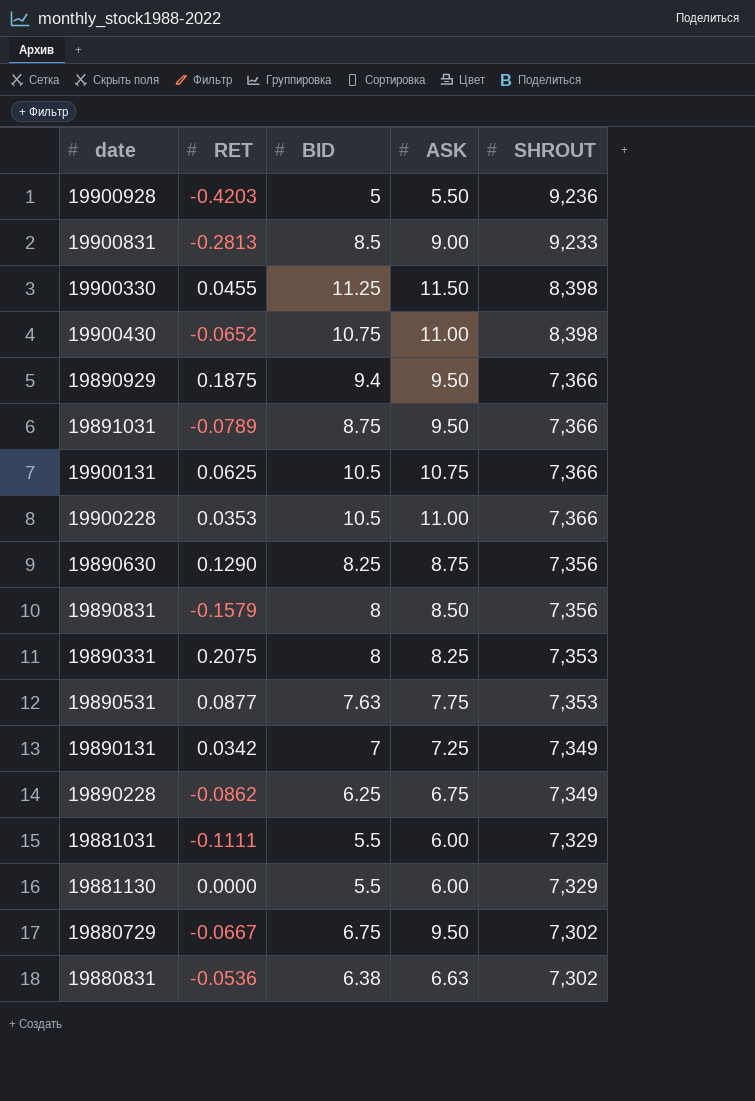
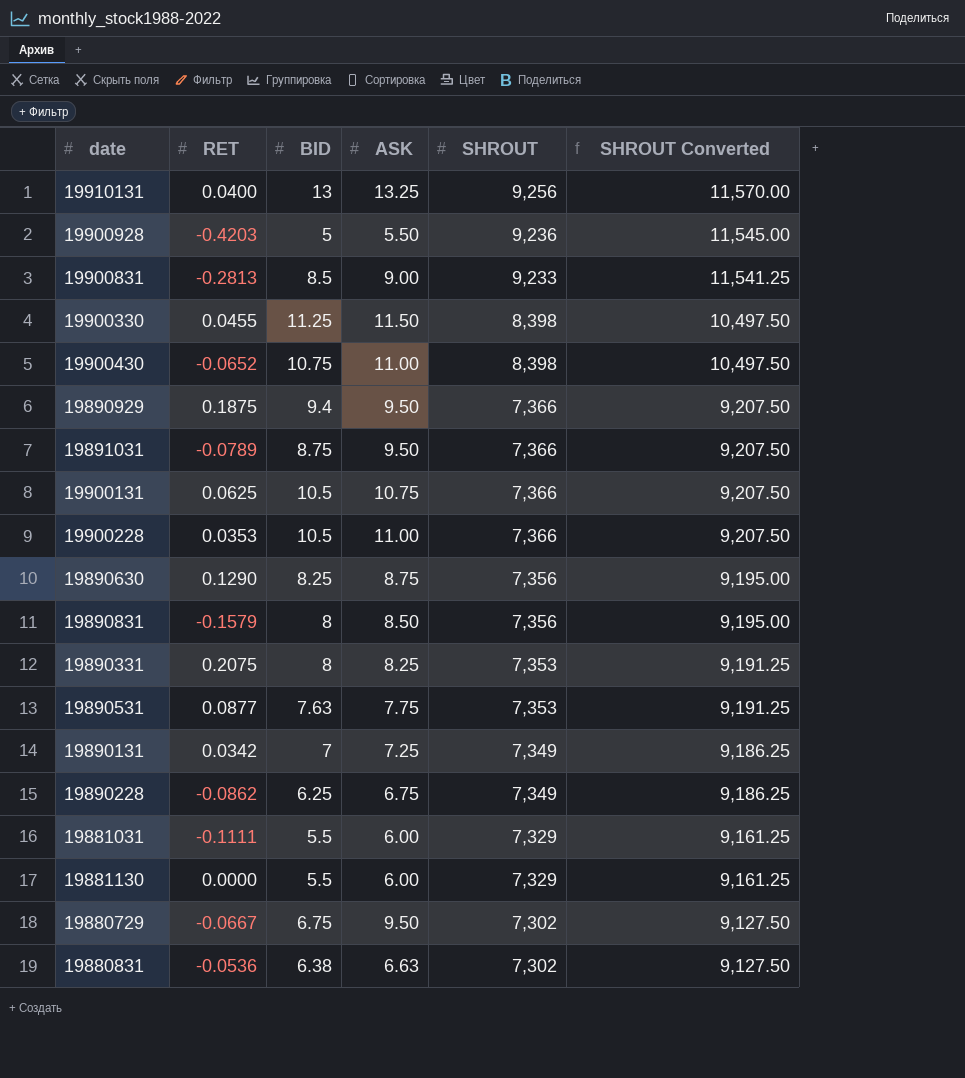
column SHROUT Converted | formula: none -> [SHROUT] * 1.25
row 19910131: none -> 0.0400 | 13 | 13.25 | 9,256 | 11,570.00

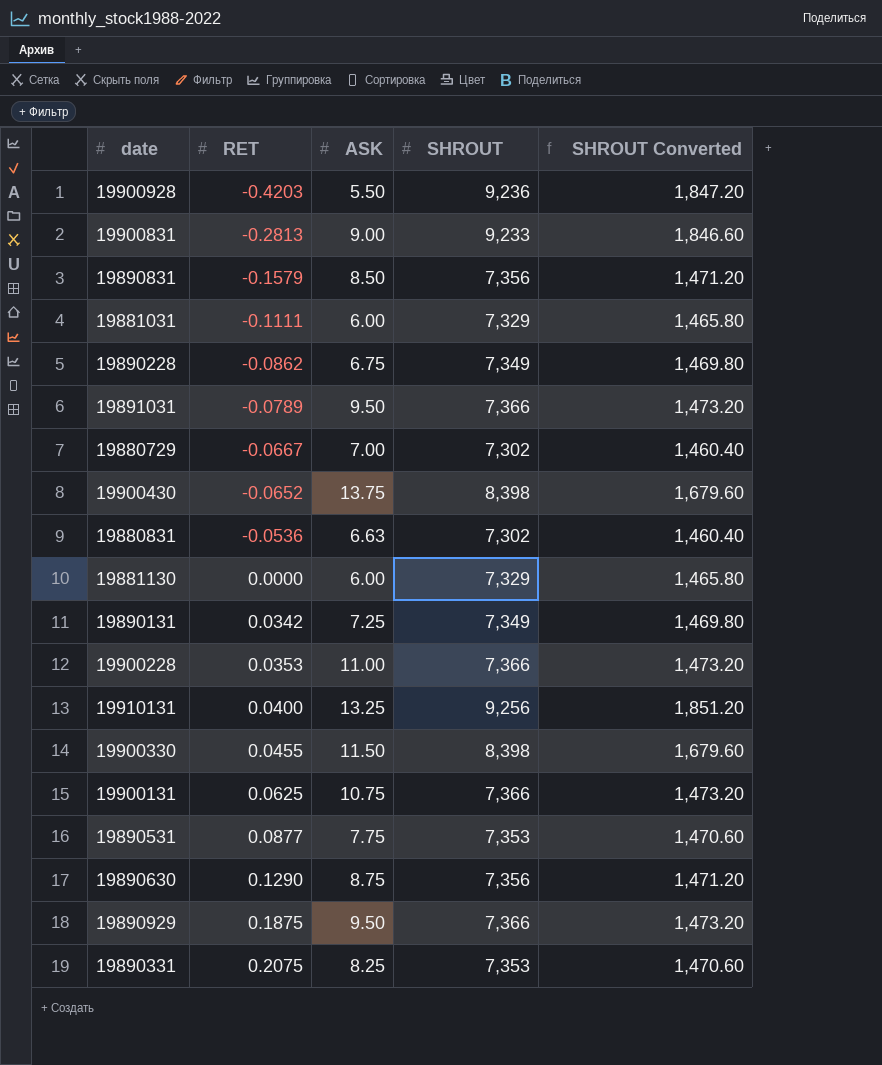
row order: SHROUT descending -> RET ascending
column BID | position: 3 -> none
column SHROUT Converted | formula: [SHROUT] * 1.25 -> [SHROUT] * 0.2
19880729 | ASK: 9.50 -> 7.00
19900430 | ASK: 11.00 -> 13.75

